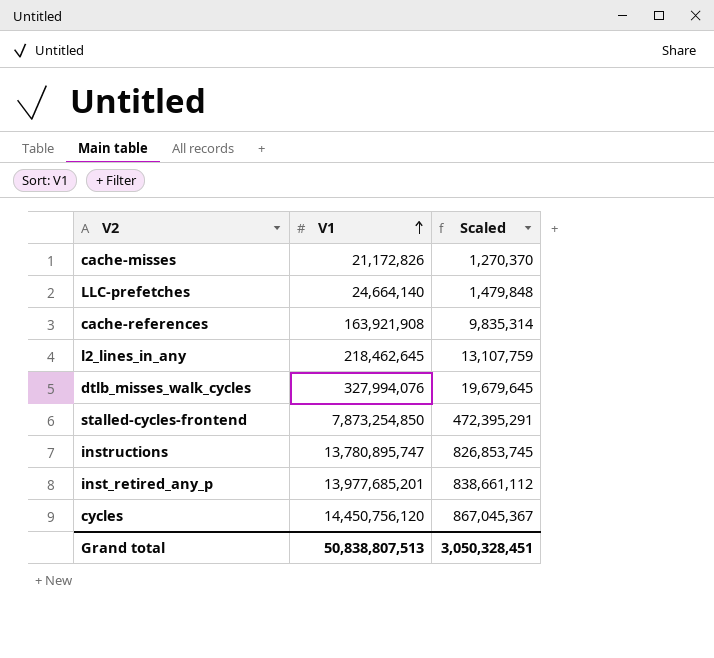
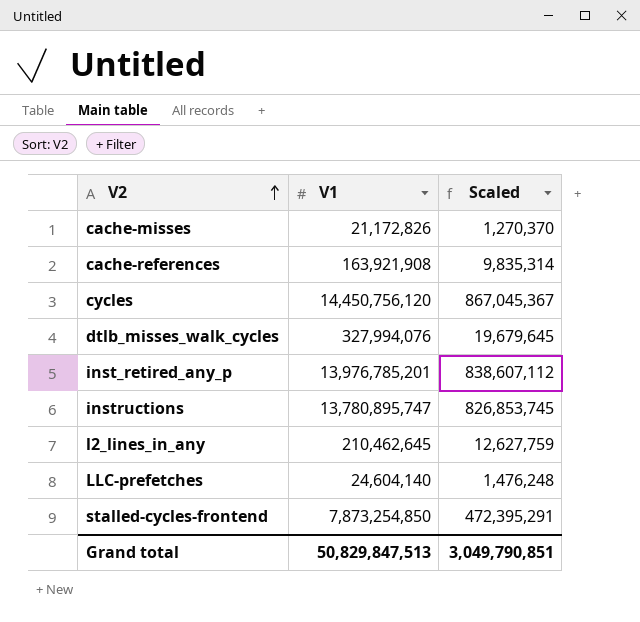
row order: V1 ascending -> V2 ascending
inst_retired_any_p | V1: 13,977,685,201 -> 13,976,785,201
inst_retired_any_p | Scaled: 838,661,112 -> 838,607,112
l2_lines_in_any | V1: 218,462,645 -> 210,462,645
l2_lines_in_any | Scaled: 13,107,759 -> 12,627,759
LLC-prefetches | V1: 24,664,140 -> 24,604,140
LLC-prefetches | Scaled: 1,479,848 -> 1,476,248
Grand total | V1: 50,838,807,513 -> 50,829,847,513
Grand total | Scaled: 3,050,328,451 -> 3,049,790,851

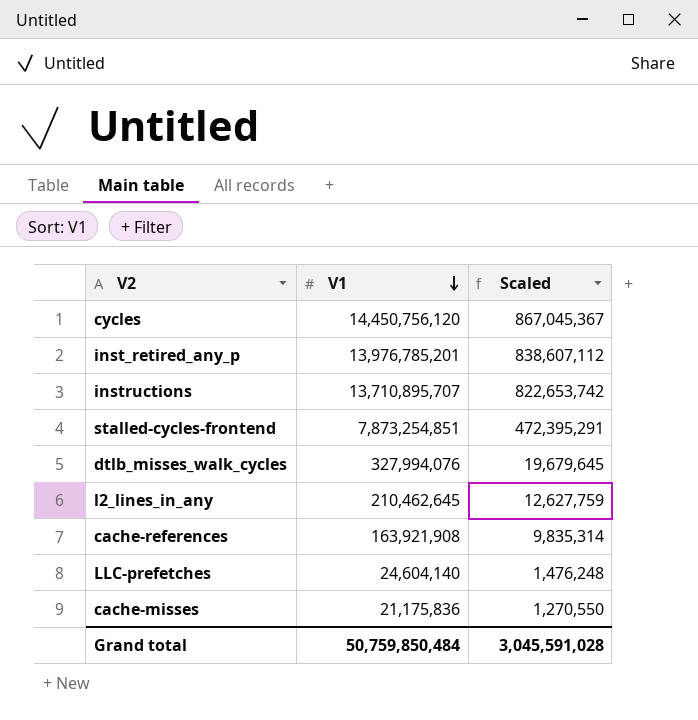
row order: V2 ascending -> V1 descending
instructions | V1: 13,780,895,747 -> 13,710,895,707
instructions | Scaled: 826,853,745 -> 822,653,742
stalled-cycles-frontend | V1: 7,873,254,850 -> 7,873,254,851
cache-misses | V1: 21,172,826 -> 21,175,836
cache-misses | Scaled: 1,270,370 -> 1,270,550
Grand total | V1: 50,829,847,513 -> 50,759,850,484
Grand total | Scaled: 3,049,790,851 -> 3,045,591,028

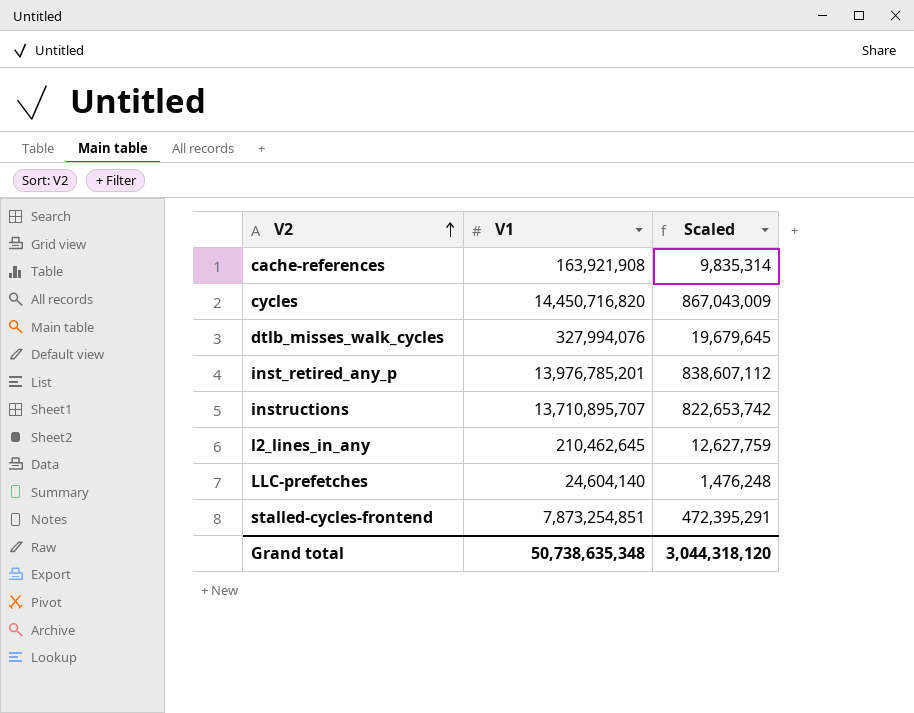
row order: V1 descending -> V2 ascending
row cache-misses: 21,175,836 | 1,270,550 -> none
cycles | V1: 14,450,756,120 -> 14,450,716,820
cycles | Scaled: 867,045,367 -> 867,043,009
Grand total | V1: 50,759,850,484 -> 50,738,635,348
Grand total | Scaled: 3,045,591,028 -> 3,044,318,120

